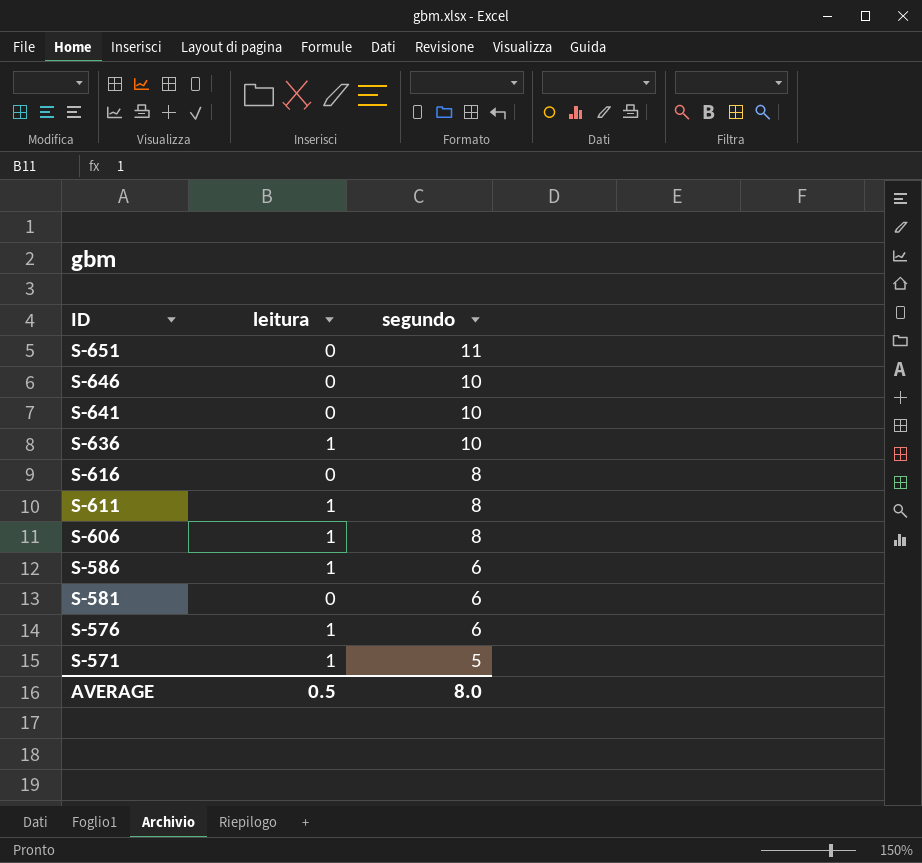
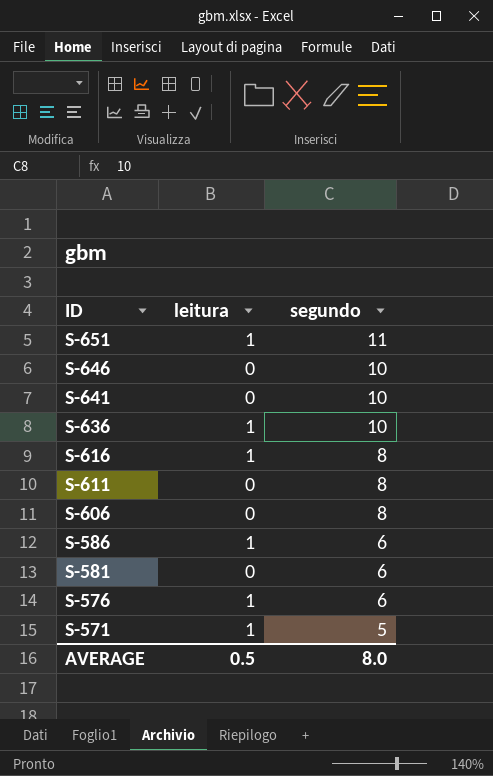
S-651 | leitura: 0 -> 1
S-616 | leitura: 0 -> 1
S-611 | leitura: 1 -> 0
S-606 | leitura: 1 -> 0

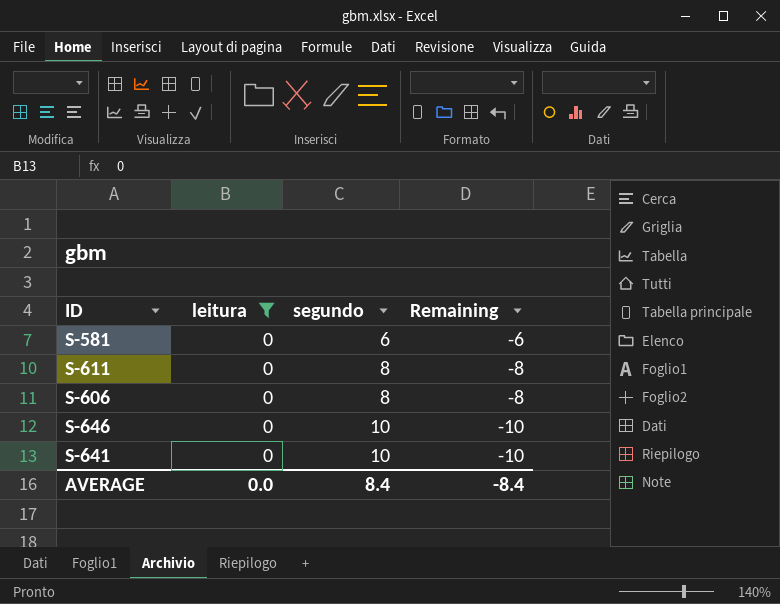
filter: none -> leitura = 0
row order: ID descending -> segundo ascending
column Remaining | formula: none -> [leitura] - [segundo]
AVERAGE | leitura: 0.5 -> 0.0
AVERAGE | segundo: 8.0 -> 8.4

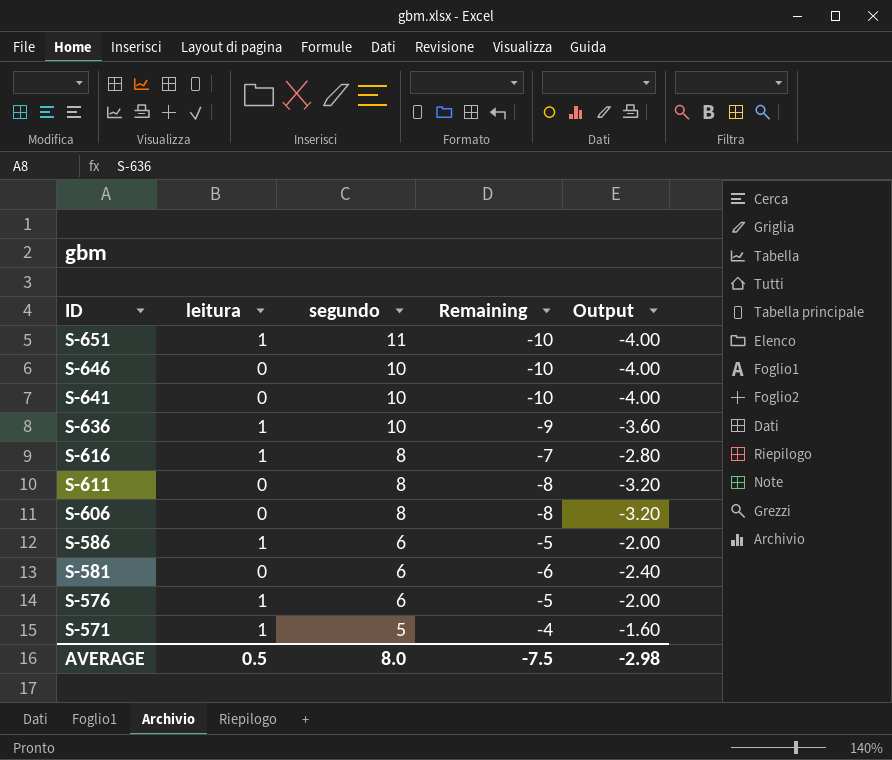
filter: leitura = 0 -> none
row order: segundo ascending -> ID descending
column Output | formula: none -> [Remaining] * 0.4
AVERAGE | leitura: 0.0 -> 0.5
AVERAGE | segundo: 8.4 -> 8.0
AVERAGE | Remaining: -8.4 -> -7.5

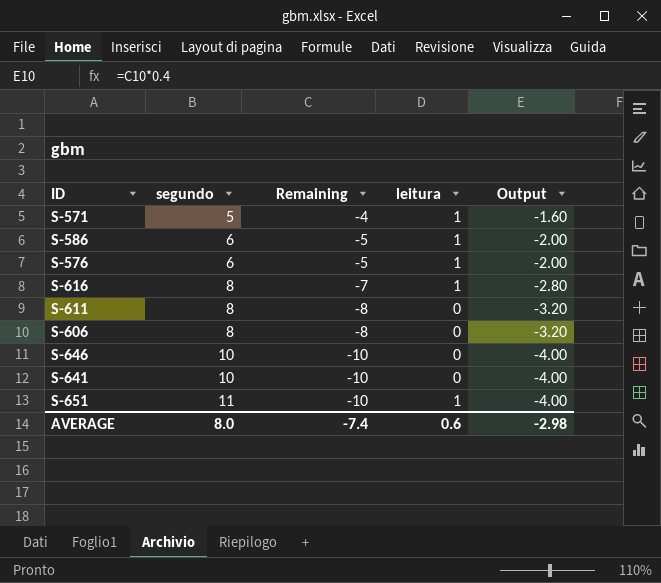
row order: ID descending -> segundo ascending
column leitura | position: 2 -> 4
row S-636: 1 | 10 | -9 | -3.60 -> none
row S-581: 0 | 6 | -6 | -2.40 -> none
AVERAGE | Remaining: -7.5 -> -7.4
AVERAGE | leitura: 0.5 -> 0.6

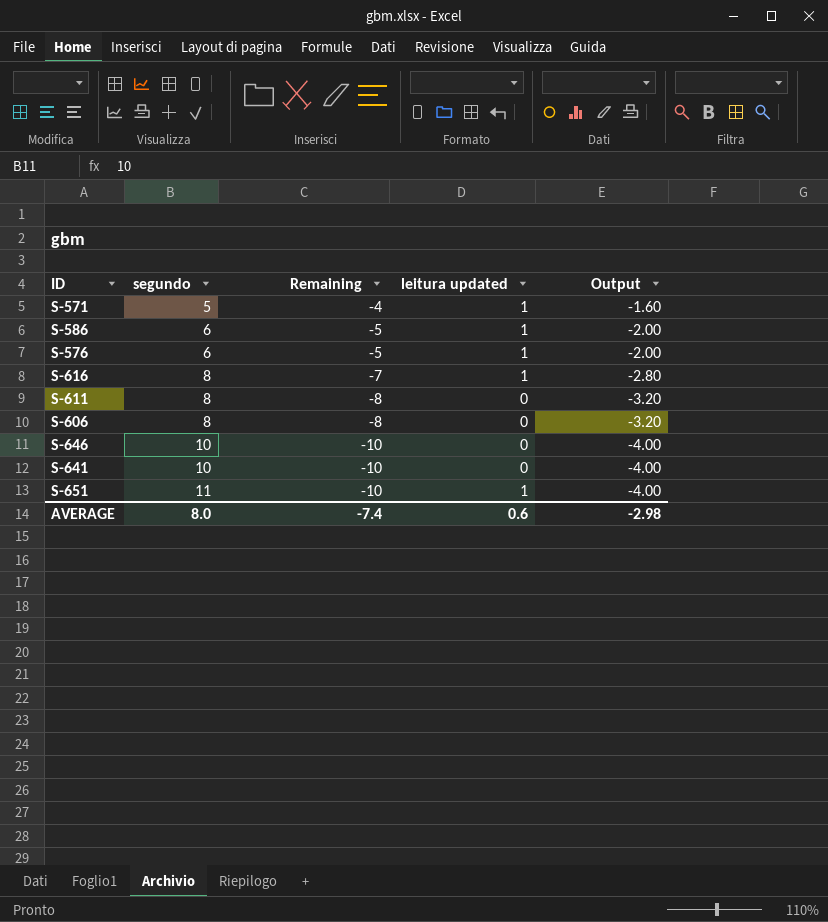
column name: leitura -> leitura updated

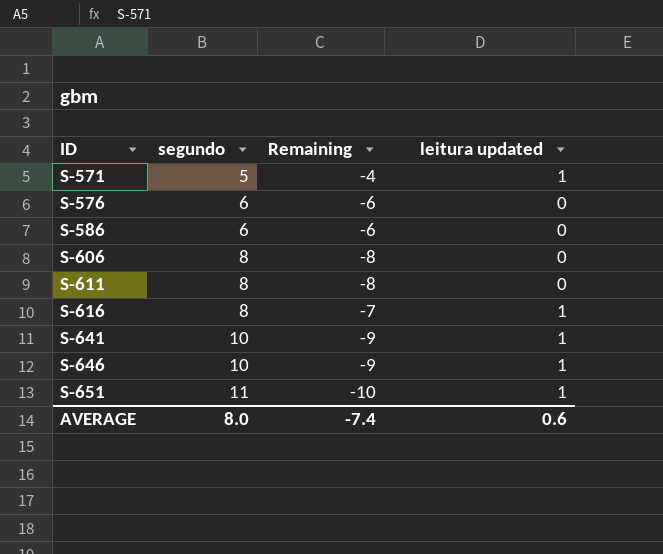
row order: segundo ascending -> ID ascending
column Output | formula: [Remaining] * 0.4 -> none
S-576 | Remaining: -5 -> -6
S-576 | leitura updated: 1 -> 0
S-586 | Remaining: -5 -> -6
S-586 | leitura updated: 1 -> 0
S-641 | Remaining: -10 -> -9
S-641 | leitura updated: 0 -> 1
S-646 | Remaining: -10 -> -9
S-646 | leitura updated: 0 -> 1

